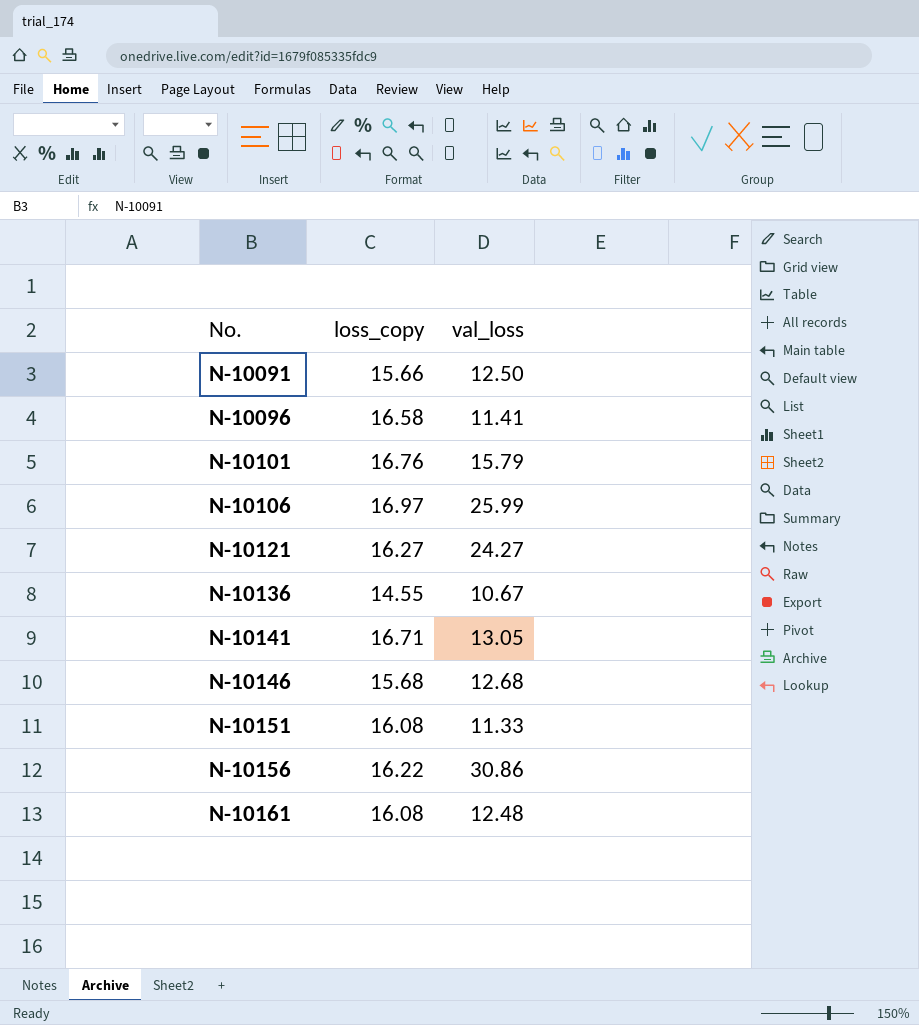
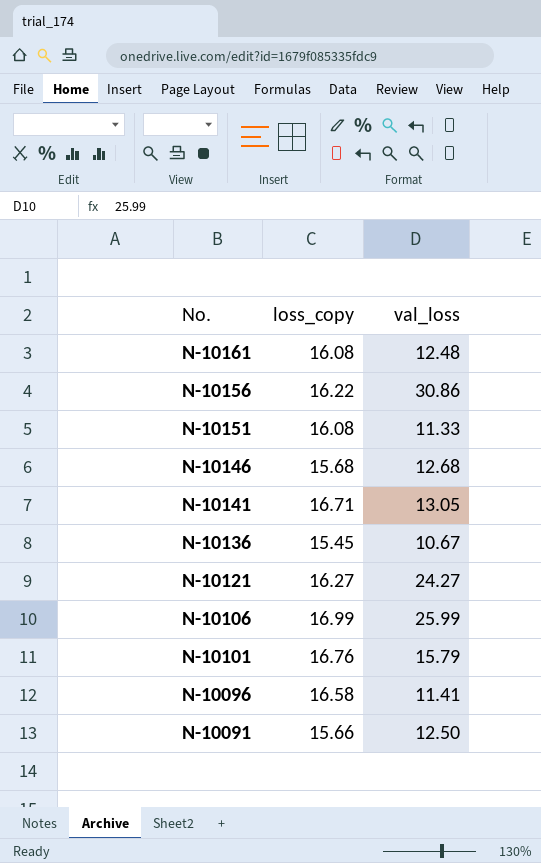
row order: No. ascending -> No. descending
N-10136 | loss_copy: 14.55 -> 15.45
N-10106 | loss_copy: 16.97 -> 16.99

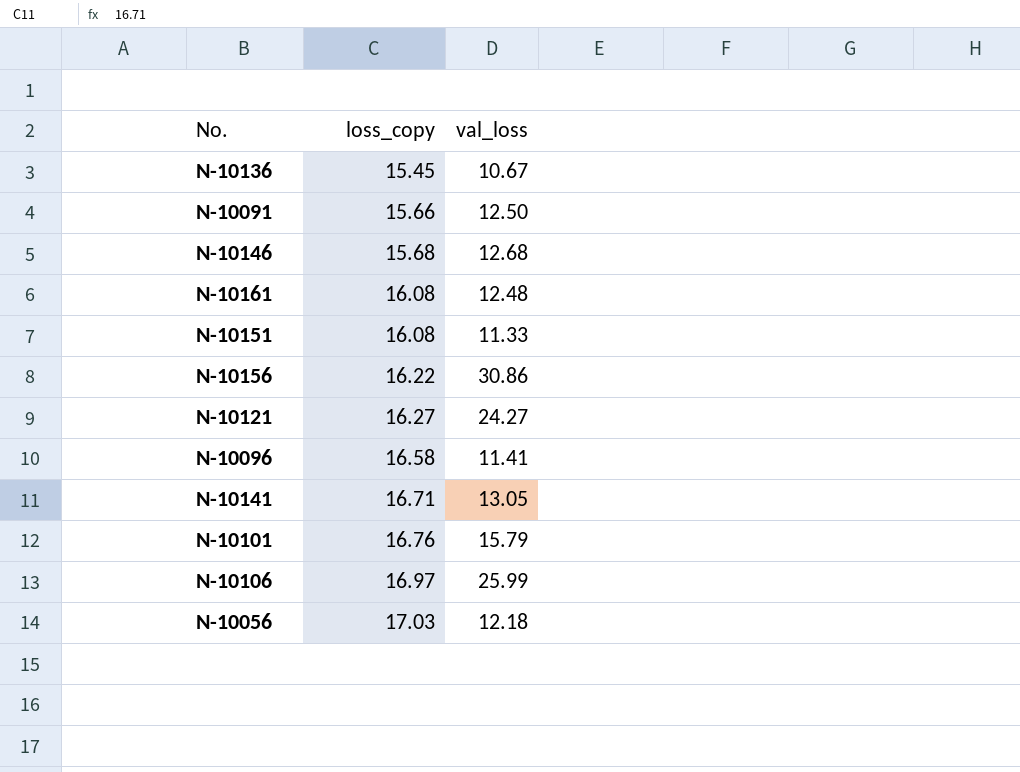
row order: No. descending -> loss_copy ascending
N-10106 | loss_copy: 16.99 -> 16.97
row N-10056: none -> 17.03 | 12.18

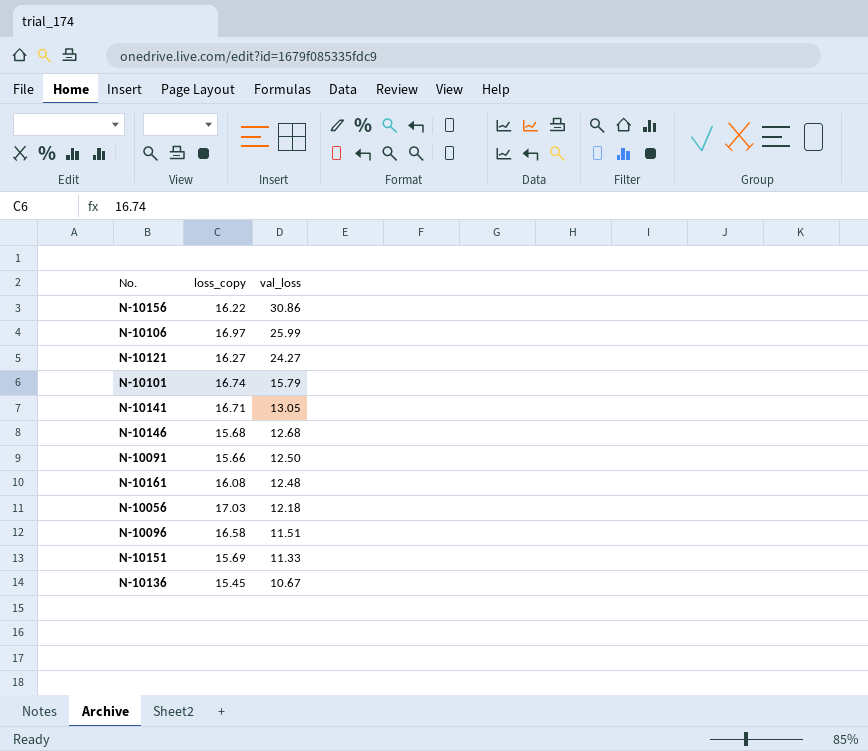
row order: loss_copy ascending -> val_loss descending
N-10101 | loss_copy: 16.76 -> 16.74
N-10096 | val_loss: 11.41 -> 11.51
N-10151 | loss_copy: 16.08 -> 15.69

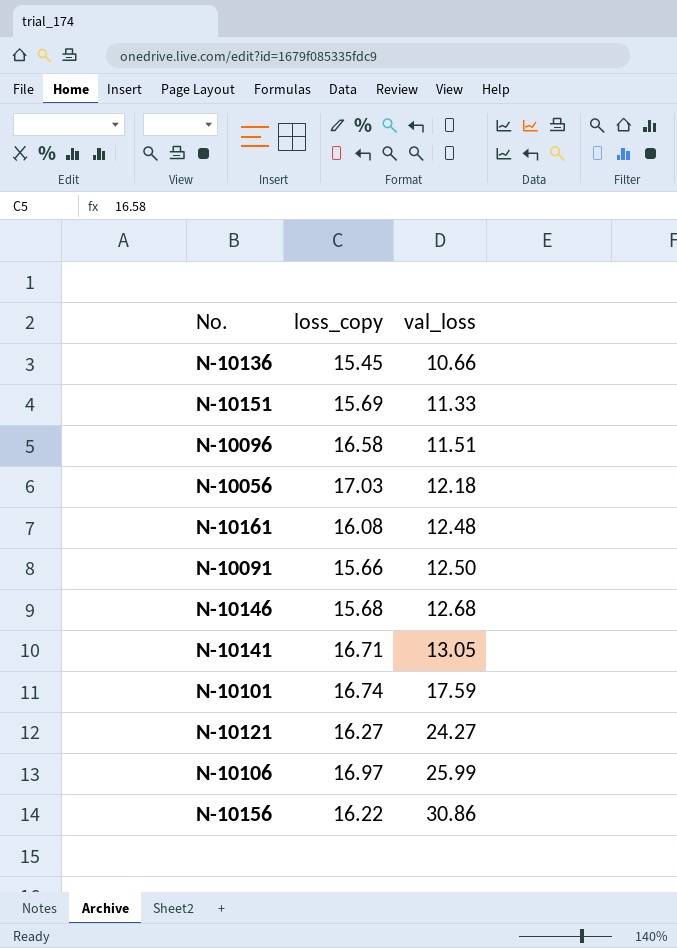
row order: val_loss descending -> val_loss ascending
N-10136 | val_loss: 10.67 -> 10.66
N-10101 | val_loss: 15.79 -> 17.59

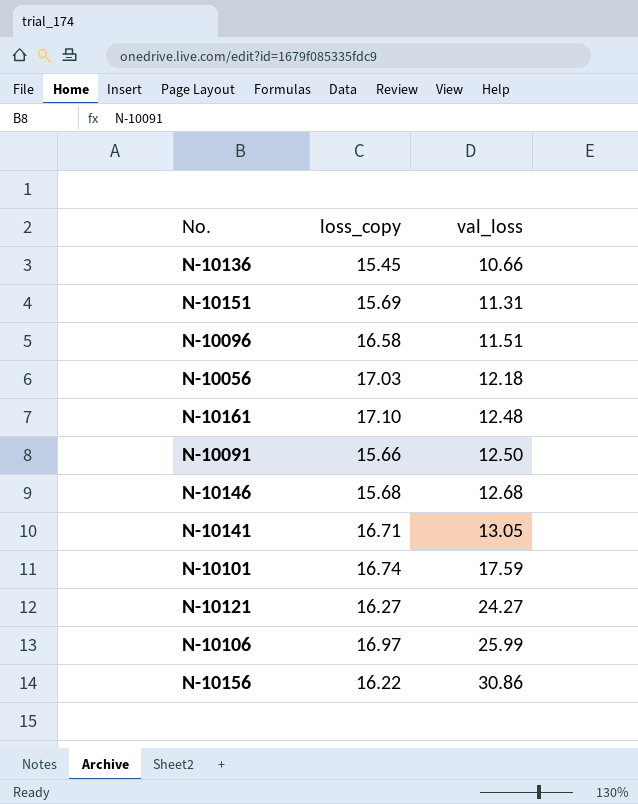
N-10151 | val_loss: 11.33 -> 11.31
N-10161 | loss_copy: 16.08 -> 17.10

